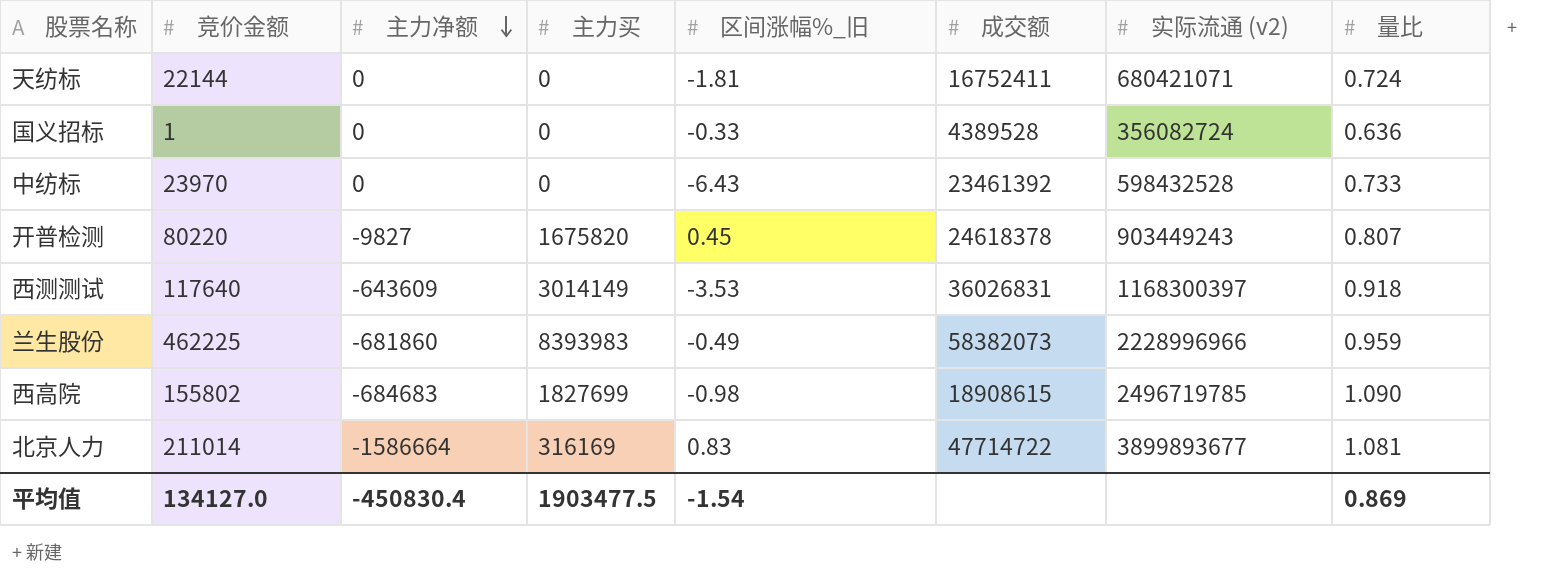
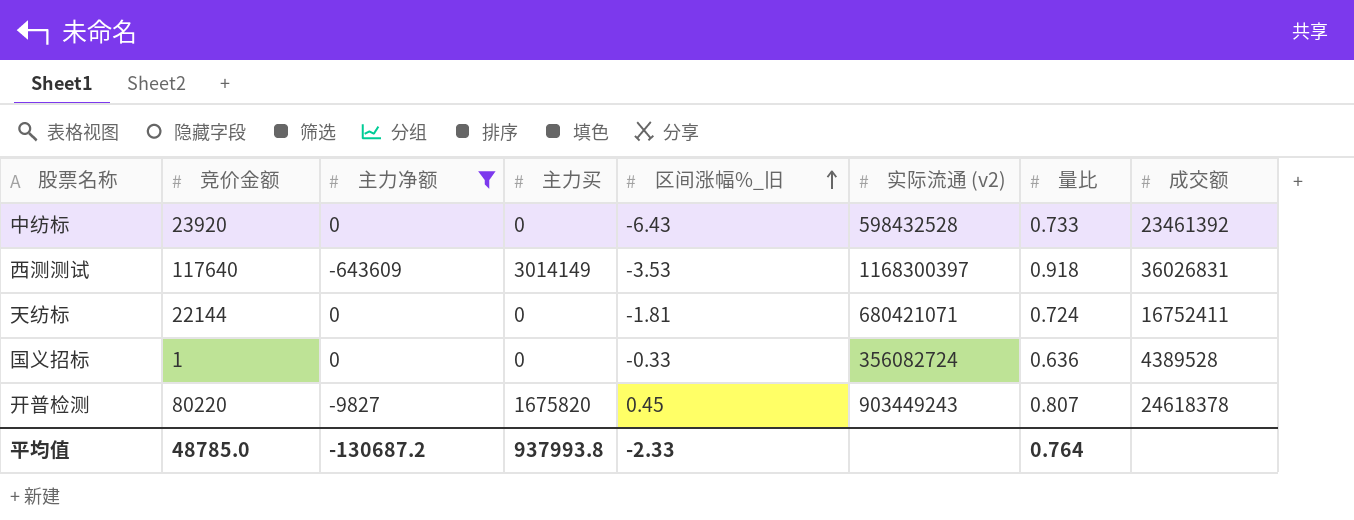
filter: none -> 主力净额 >= -643609
row order: 主力净额 descending -> 区间涨幅%_旧 ascending
column 成交额 | position: 6 -> 8
中纺标 | 竞价金额: 23970 -> 23920
平均值 | 竞价金额: 134127.0 -> 48785.0
平均值 | 主力净额: -450830.4 -> -130687.2
平均值 | 主力买: 1903477.5 -> 937993.8
平均值 | 区间涨幅%_旧: -1.54 -> -2.33
平均值 | 量比: 0.869 -> 0.764

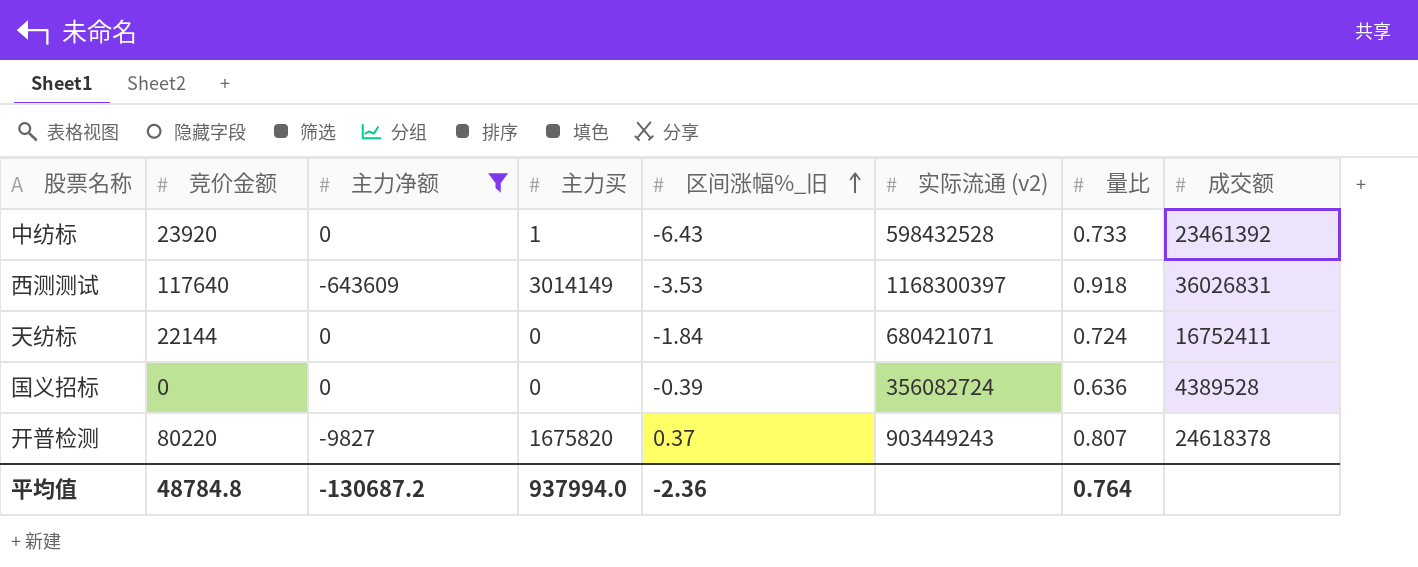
中纺标 | 主力买: 0 -> 1
天纺标 | 区间涨幅%_旧: -1.81 -> -1.84
国义招标 | 竞价金额: 1 -> 0
国义招标 | 区间涨幅%_旧: -0.33 -> -0.39
开普检测 | 区间涨幅%_旧: 0.45 -> 0.37
平均值 | 竞价金额: 48785.0 -> 48784.8
平均值 | 主力买: 937993.8 -> 937994.0
平均值 | 区间涨幅%_旧: -2.33 -> -2.36

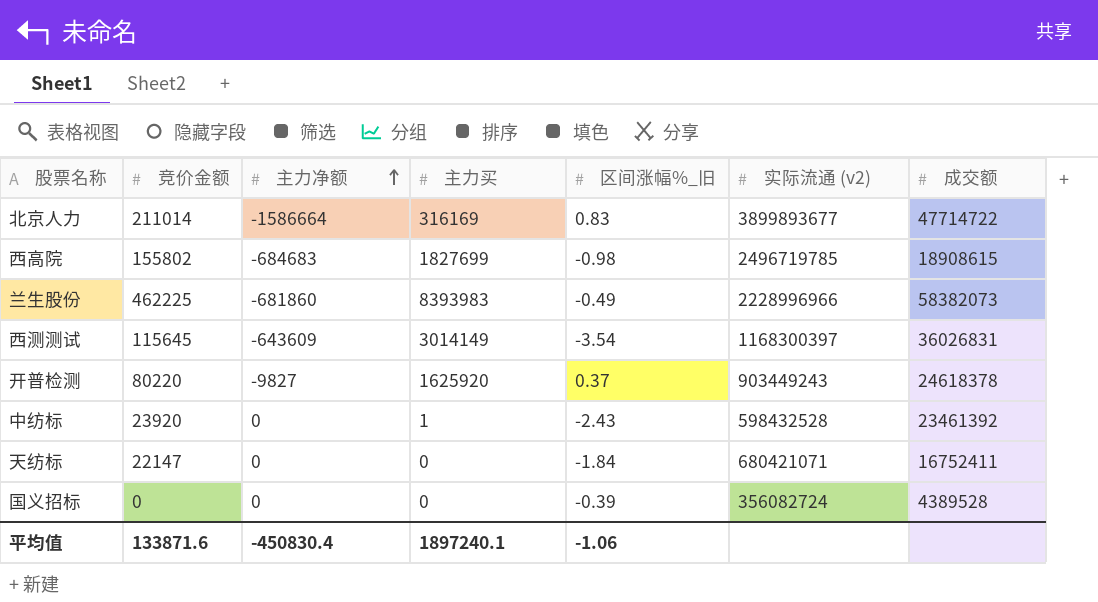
filter: 主力净额 >= -643609 -> none
row order: 区间涨幅%_旧 ascending -> 主力净额 ascending
column 量比 | position: 7 -> none
西测测试 | 竞价金额: 117640 -> 115645
西测测试 | 区间涨幅%_旧: -3.53 -> -3.54
开普检测 | 主力买: 1675820 -> 1625920
中纺标 | 区间涨幅%_旧: -6.43 -> -2.43
天纺标 | 竞价金额: 22144 -> 22147
平均值 | 竞价金额: 48784.8 -> 133871.6
平均值 | 主力净额: -130687.2 -> -450830.4
平均值 | 主力买: 937994.0 -> 1897240.1
平均值 | 区间涨幅%_旧: -2.36 -> -1.06

